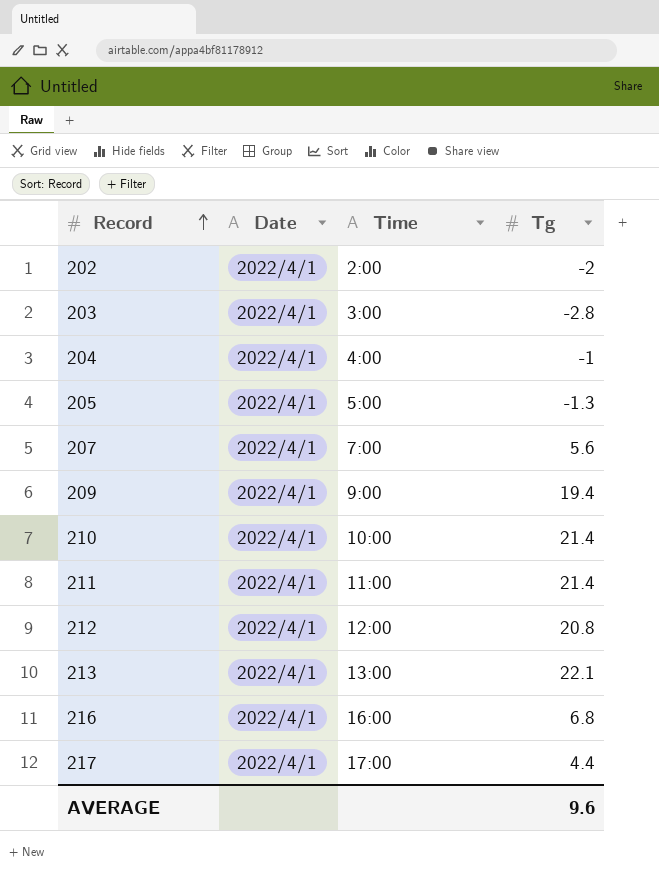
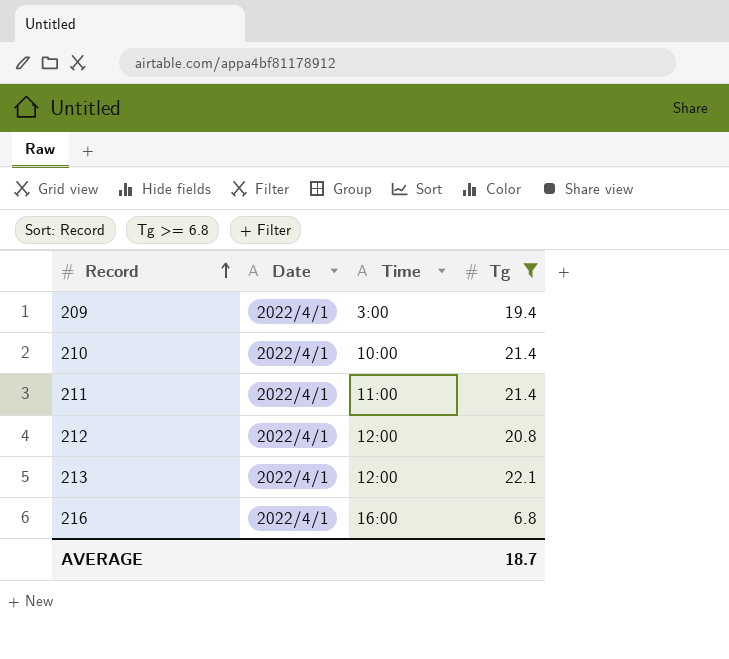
filter: none -> Tg >= 6.8
209 | Time: 9:00 -> 3:00
213 | Time: 13:00 -> 12:00
AVERAGE | Tg: 9.6 -> 18.7

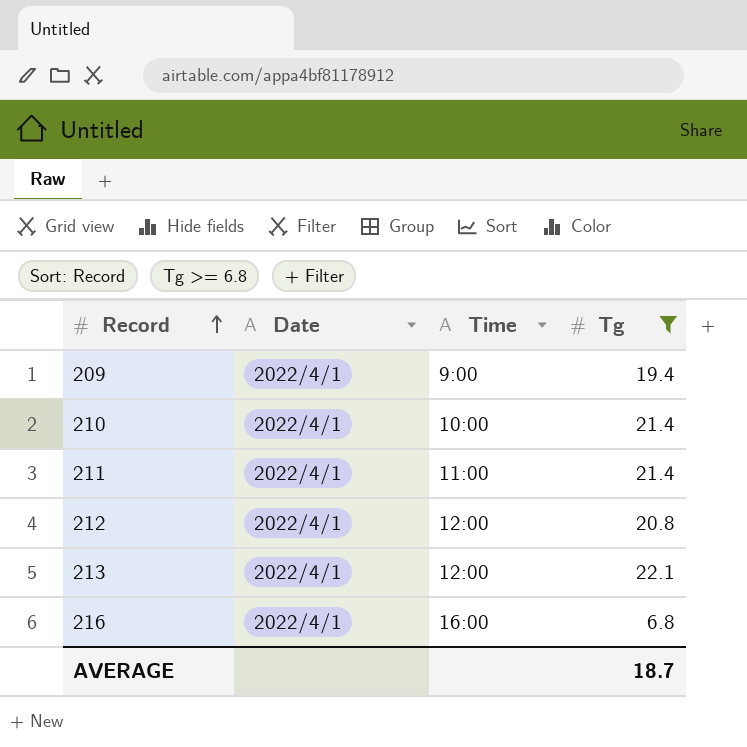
209 | Time: 3:00 -> 9:00

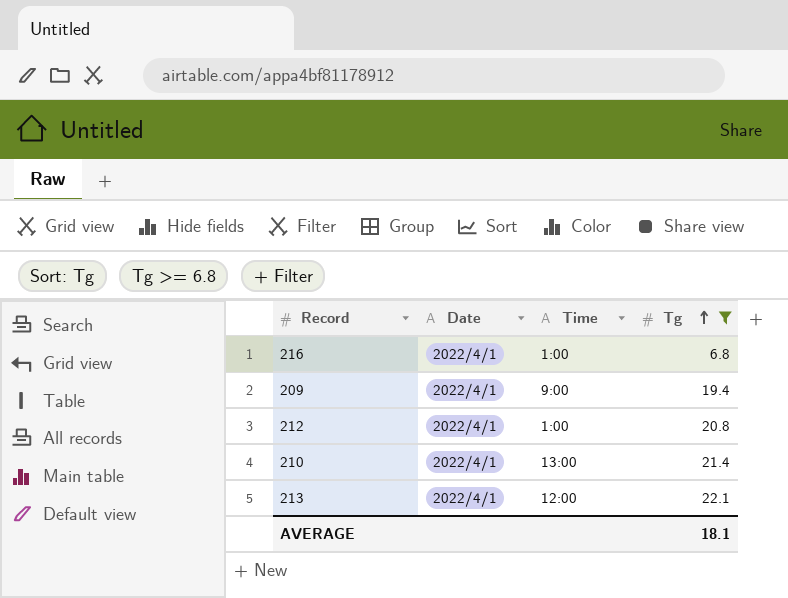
row order: Record ascending -> Tg ascending
row 211: 2022/4/1 | 11:00 | 21.4 -> none
216 | Time: 16:00 -> 1:00
212 | Time: 12:00 -> 1:00
210 | Time: 10:00 -> 13:00
AVERAGE | Tg: 18.7 -> 18.1

